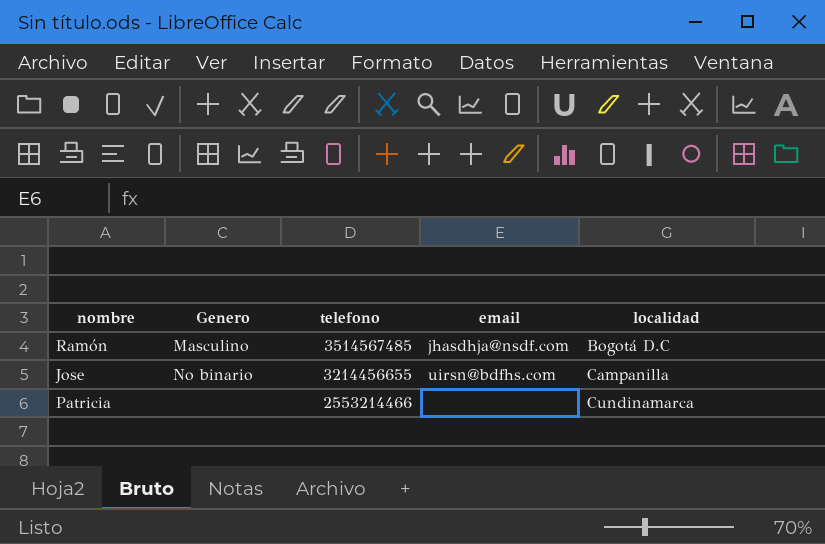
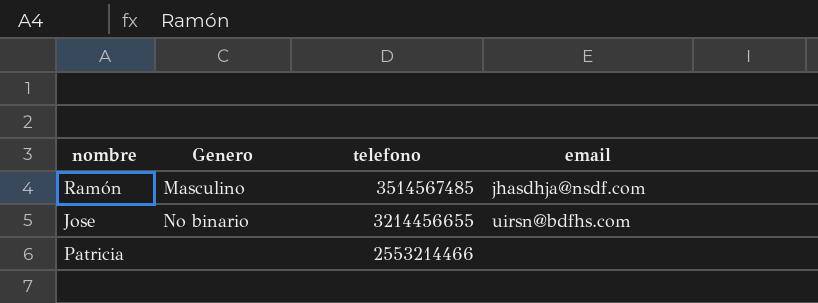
column localidad | position: 5 -> none

